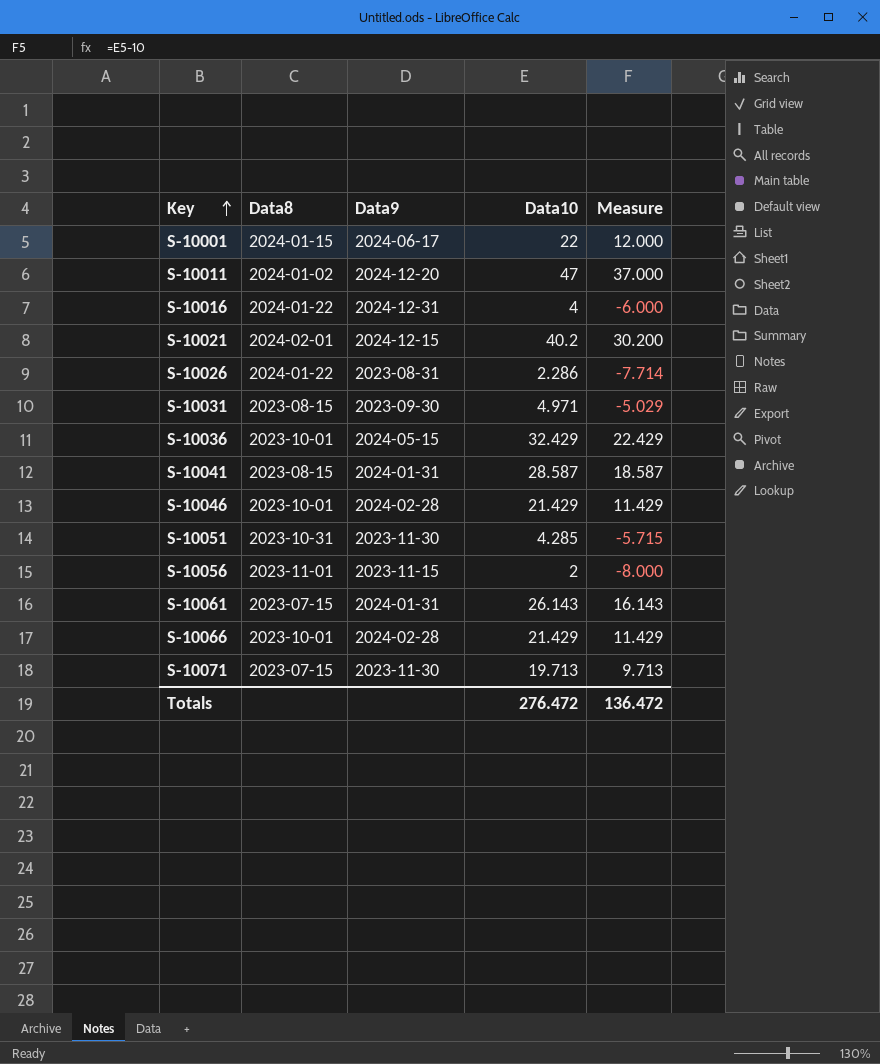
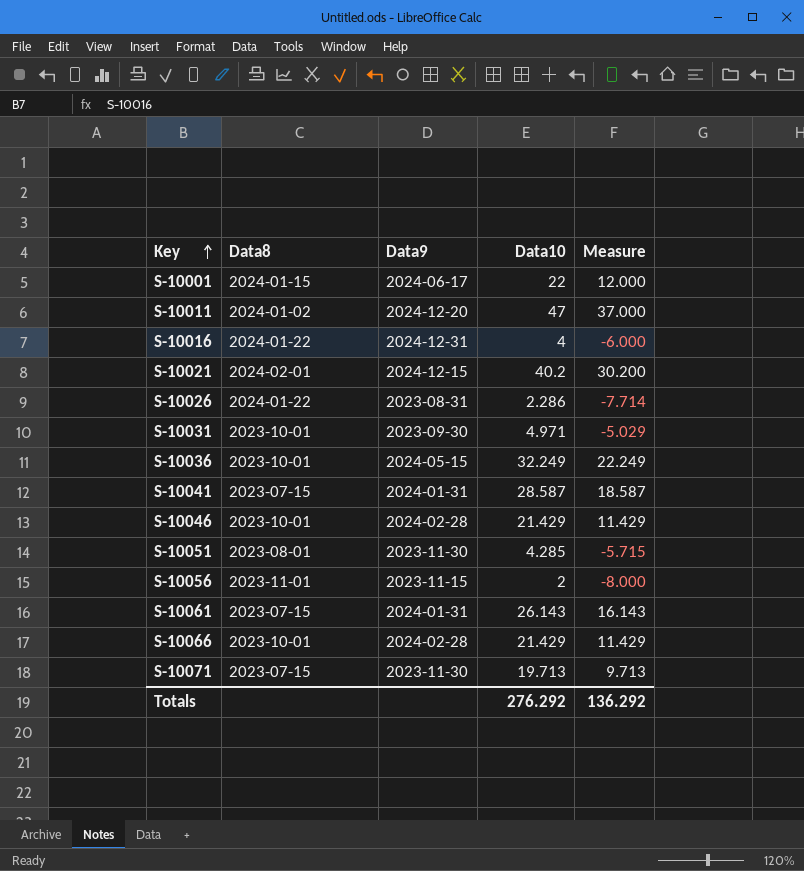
S-10031 | Data8: 2023-08-15 -> 2023-10-01
S-10036 | Data10: 32.429 -> 32.249
S-10036 | Measure: 22.429 -> 22.249
S-10041 | Data8: 2023-08-15 -> 2023-07-15
S-10051 | Data8: 2023-10-31 -> 2023-08-01
Totals | Data10: 276.472 -> 276.292
Totals | Measure: 136.472 -> 136.292

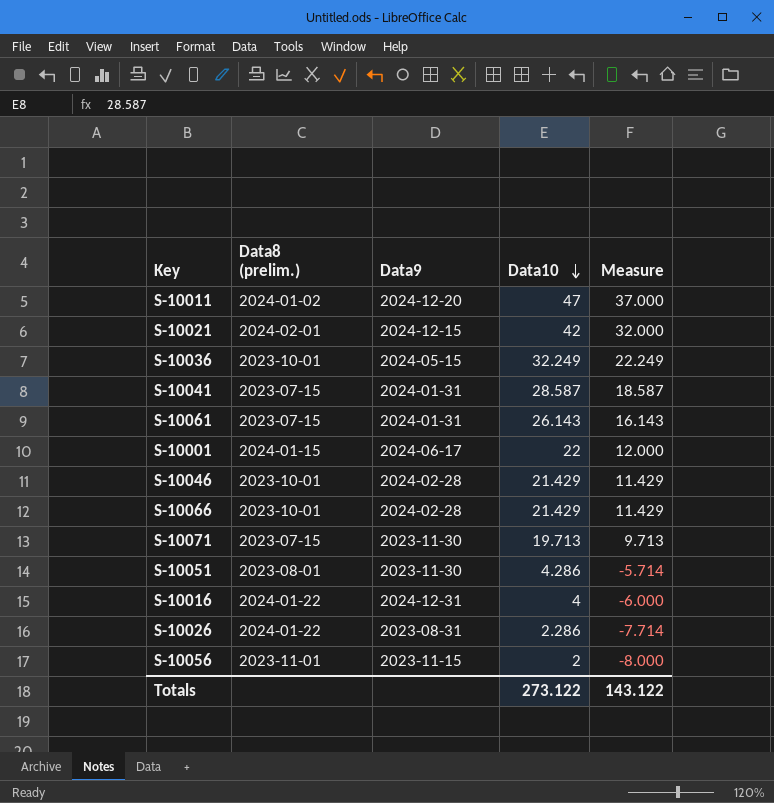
row order: Key ascending -> Data10 descending
column name: Data8 -> Data8 (prelim.)
row S-10031: 2023-10-01 | 2023-09-30 | 4.971 | -5.029 -> none
S-10021 | Data10: 40.2 -> 42
S-10021 | Measure: 30.200 -> 32.000
S-10051 | Data10: 4.285 -> 4.286
S-10051 | Measure: -5.715 -> -5.714
Totals | Data10: 276.292 -> 273.122
Totals | Measure: 136.292 -> 143.122

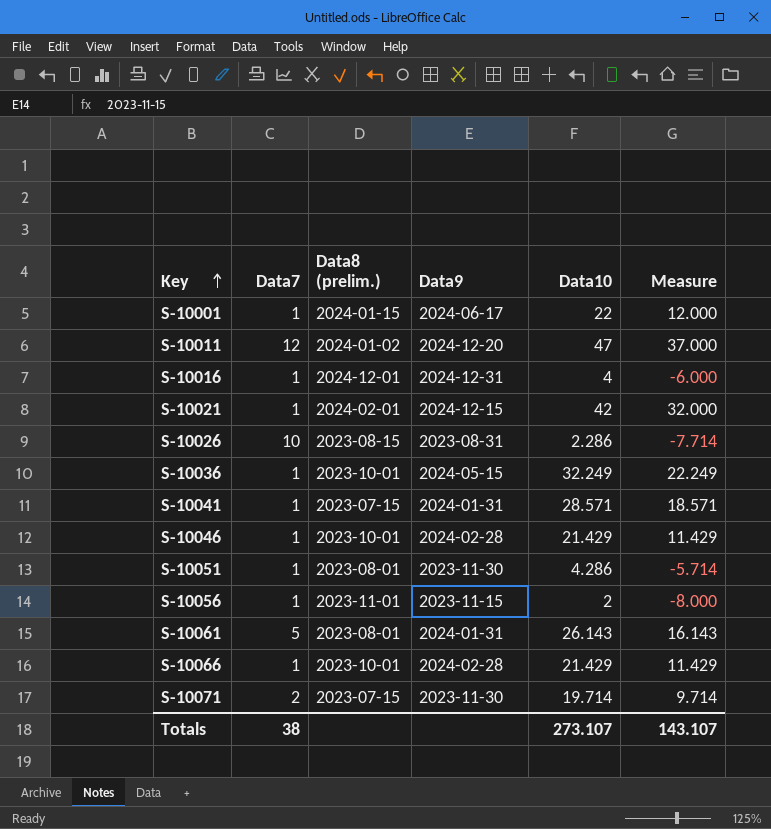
row order: Data10 descending -> Key ascending
column Data7 | position: none -> 2
S-10016 | Data8 (prelim.): 2024-01-22 -> 2024-12-01
S-10026 | Data8 (prelim.): 2024-01-22 -> 2023-08-15
S-10041 | Data10: 28.587 -> 28.571
S-10041 | Measure: 18.587 -> 18.571
S-10061 | Data8 (prelim.): 2023-07-15 -> 2023-08-01
S-10071 | Data10: 19.713 -> 19.714
S-10071 | Measure: 9.713 -> 9.714
Totals | Data10: 273.122 -> 273.107
Totals | Measure: 143.122 -> 143.107

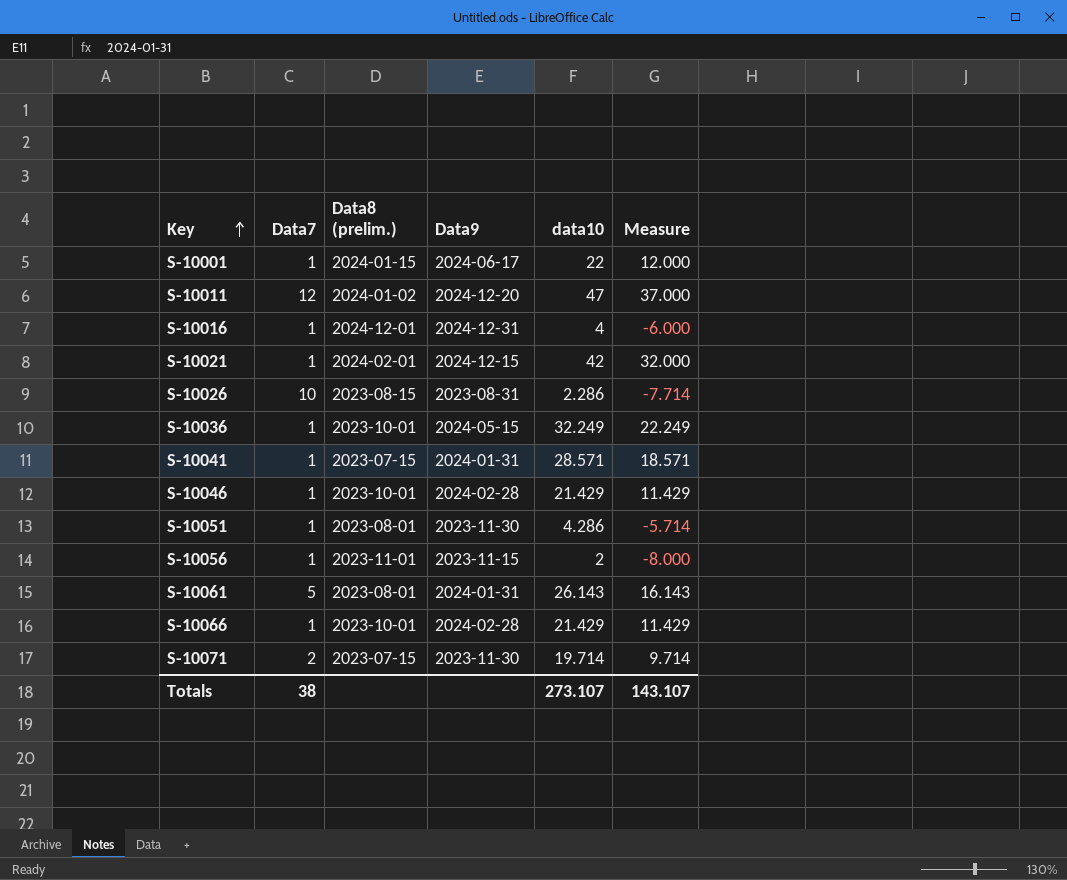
column name: Data10 -> data10

